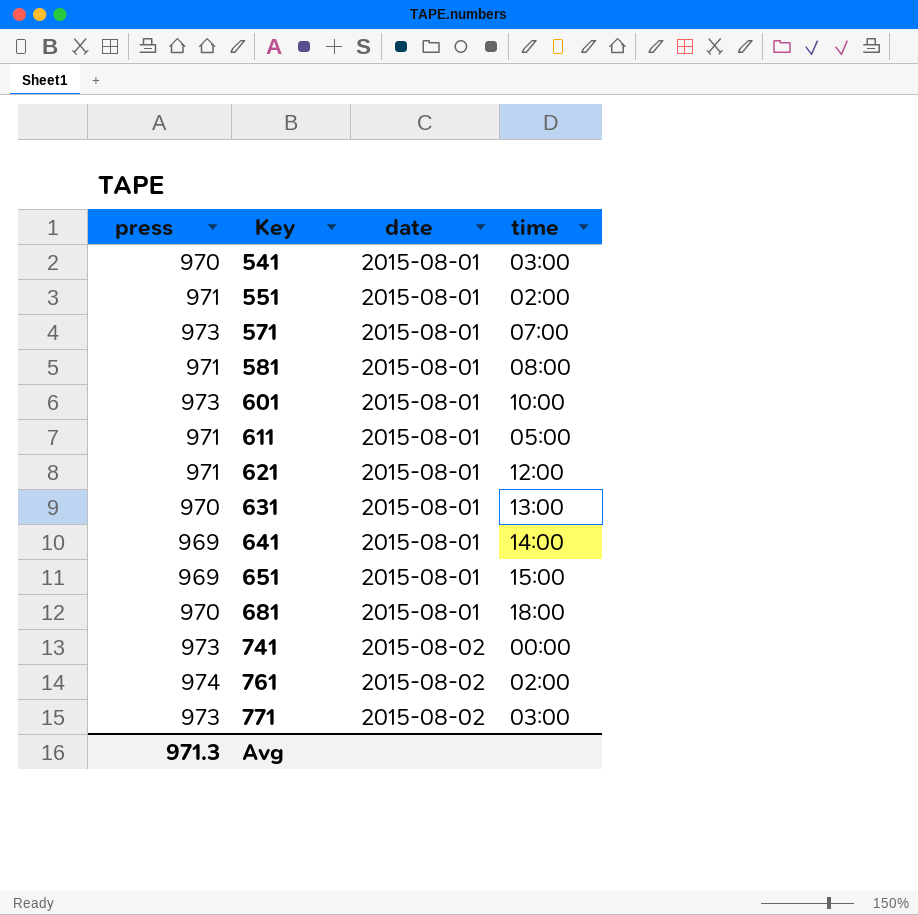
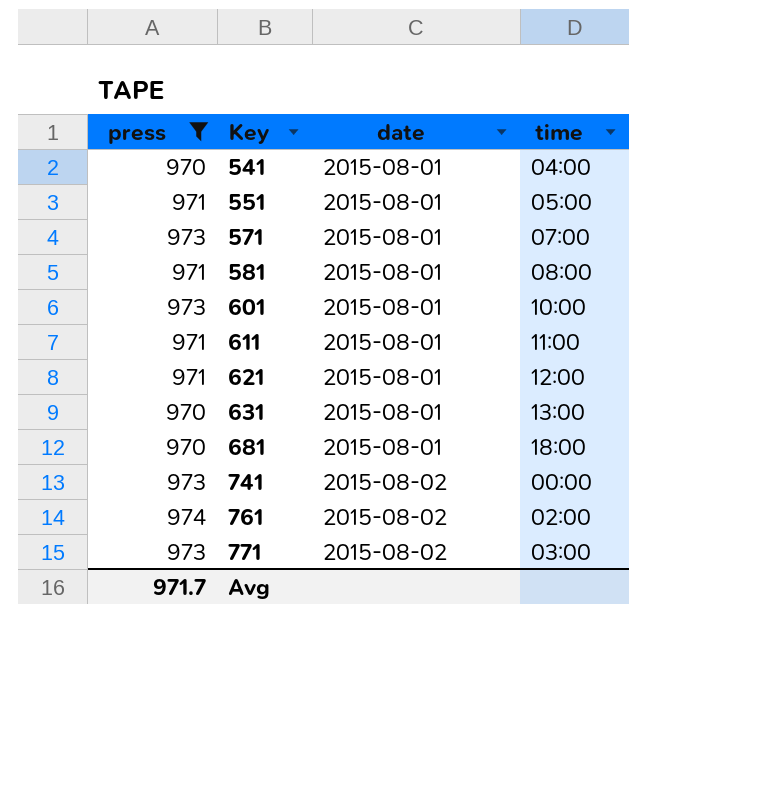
filter: none -> press != 969
541 | time: 03:00 -> 04:00
551 | time: 02:00 -> 05:00
611 | time: 05:00 -> 11:00
Avg | press: 971.3 -> 971.7

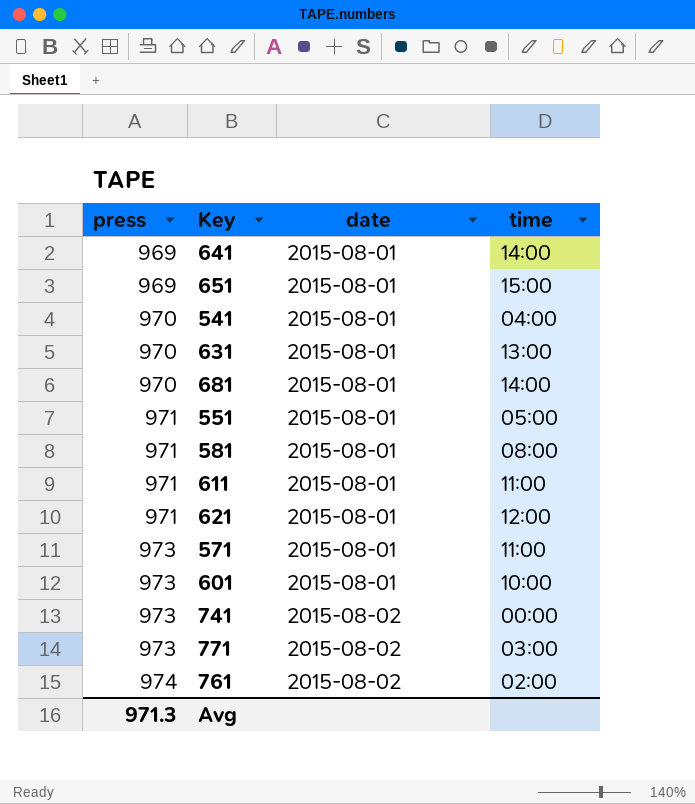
filter: press != 969 -> none
row order: Key ascending -> press ascending
681 | time: 18:00 -> 14:00
571 | time: 07:00 -> 11:00
Avg | press: 971.7 -> 971.3

